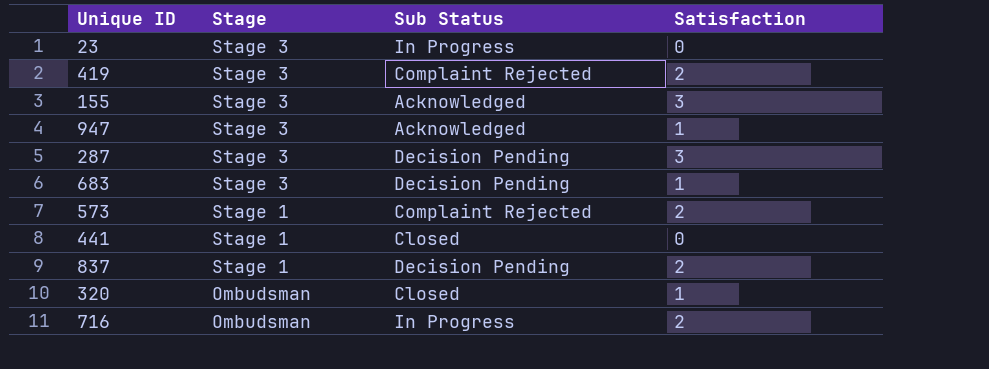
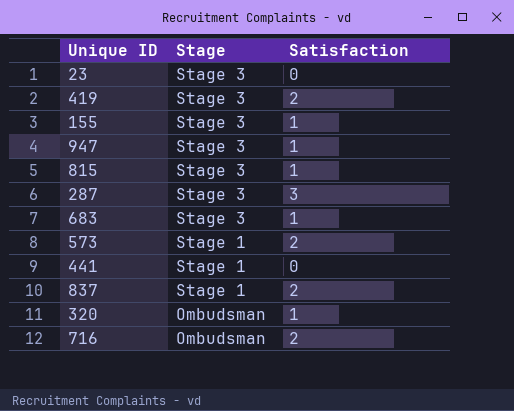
column Sub Status | position: 3 -> none
155 | Satisfaction: 3 -> 1
row 815: none -> Stage 3 | 1

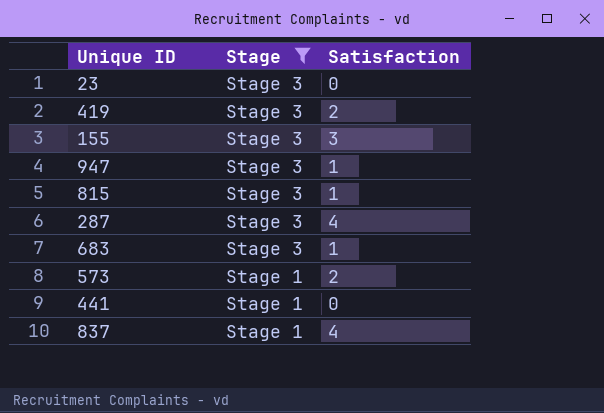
filter: none -> Stage != Ombudsman
155 | Satisfaction: 1 -> 3
287 | Satisfaction: 3 -> 4
837 | Satisfaction: 2 -> 4

